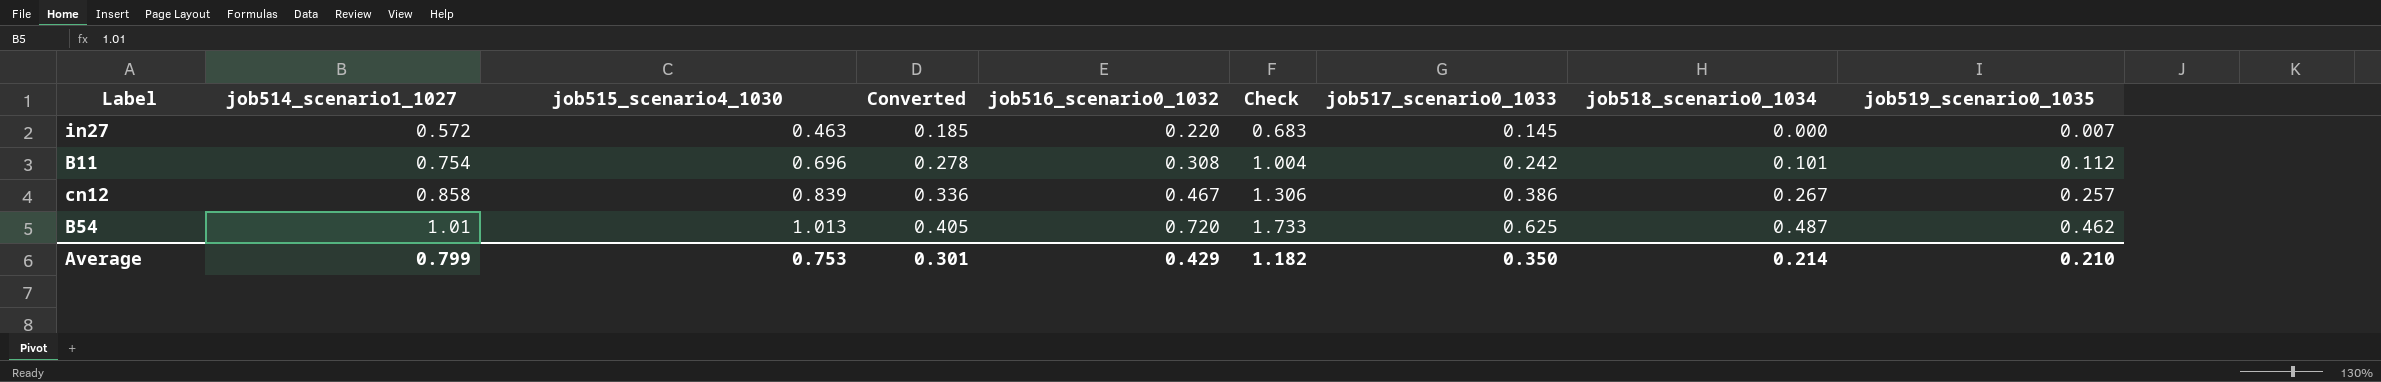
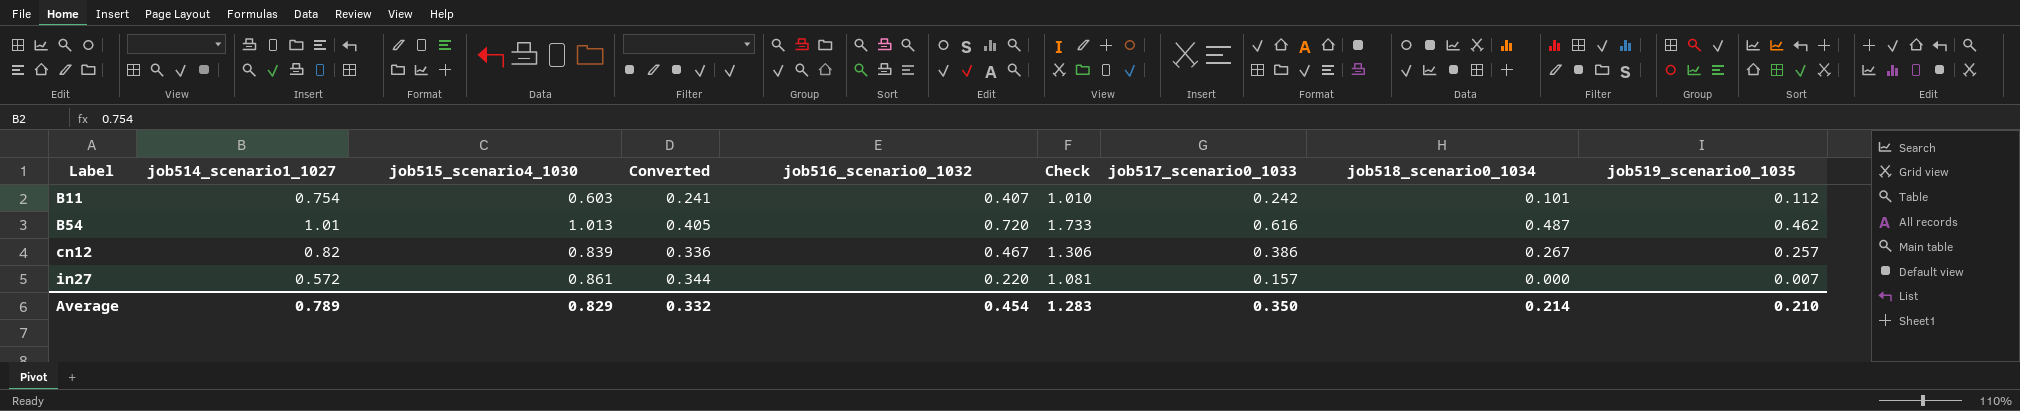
row order: job514_scenario1_1027 ascending -> Label ascending
B11 | job515_scenario4_1030: 0.696 -> 0.603
B11 | Converted: 0.278 -> 0.241
B11 | job516_scenario0_1032: 0.308 -> 0.407
B11 | Check: 1.004 -> 1.010
B54 | job517_scenario0_1033: 0.625 -> 0.616
cn12 | job514_scenario1_1027: 0.858 -> 0.82
in27 | job515_scenario4_1030: 0.463 -> 0.861
in27 | Converted: 0.185 -> 0.344
in27 | Check: 0.683 -> 1.081
in27 | job517_scenario0_1033: 0.145 -> 0.157
Average | job514_scenario1_1027: 0.799 -> 0.789
Average | job515_scenario4_1030: 0.753 -> 0.829
Average | Converted: 0.301 -> 0.332
Average | job516_scenario0_1032: 0.429 -> 0.454
Average | Check: 1.182 -> 1.283

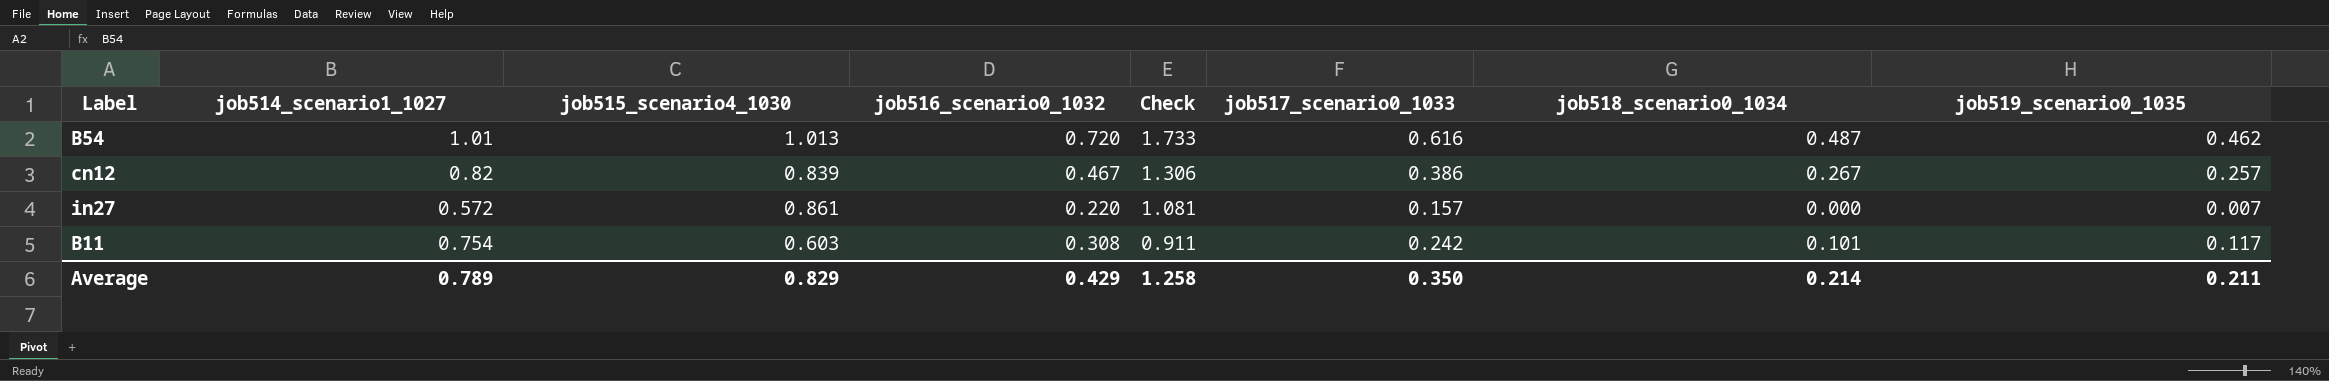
row order: Label ascending -> Check descending
column Converted | formula: [job515_scenario4_1030] * 0.4 -> none
B11 | job516_scenario0_1032: 0.407 -> 0.308
B11 | Check: 1.010 -> 0.911
B11 | job519_scenario0_1035: 0.112 -> 0.117
Average | job516_scenario0_1032: 0.454 -> 0.429
Average | Check: 1.283 -> 1.258
Average | job519_scenario0_1035: 0.210 -> 0.211

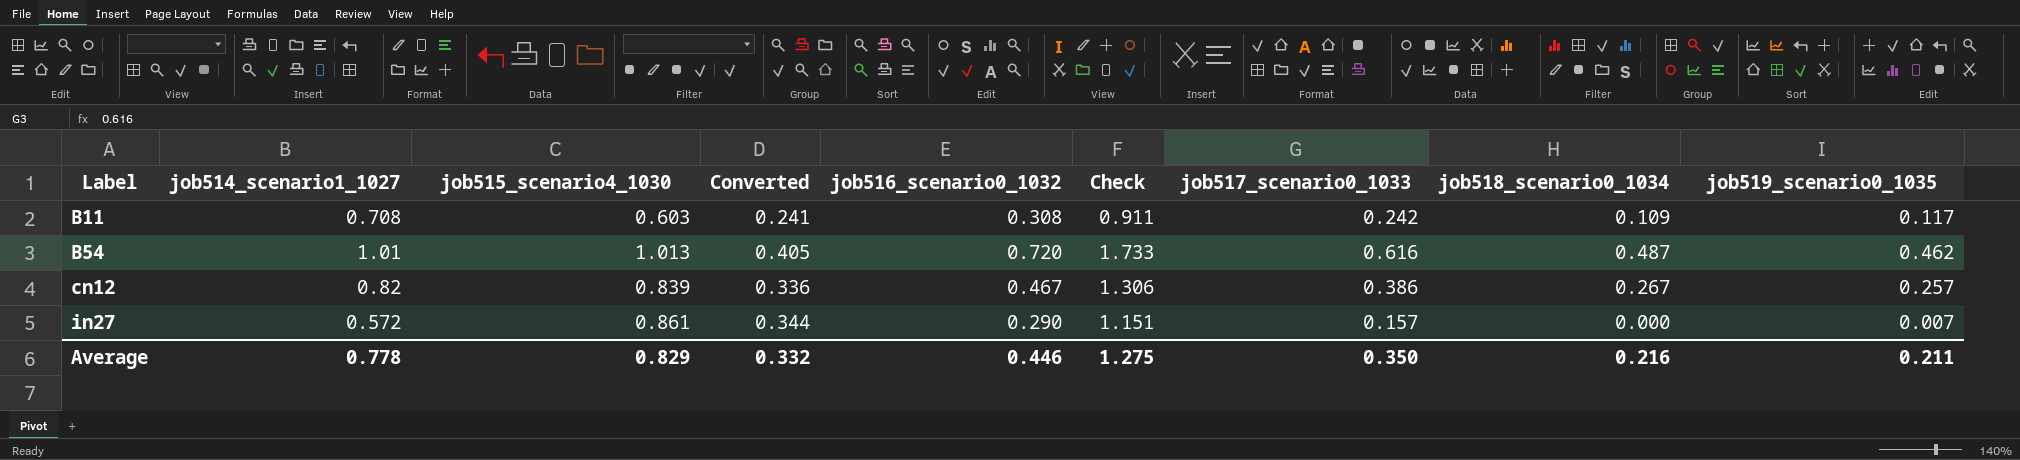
row order: Check descending -> Label ascending
column Converted | formula: none -> [job515_scenario4_1030] * 0.4
B11 | job514_scenario1_1027: 0.754 -> 0.708
B11 | job518_scenario0_1034: 0.101 -> 0.109
in27 | job516_scenario0_1032: 0.220 -> 0.290
in27 | Check: 1.081 -> 1.151
Average | job514_scenario1_1027: 0.789 -> 0.778
Average | job516_scenario0_1032: 0.429 -> 0.446
Average | Check: 1.258 -> 1.275
Average | job518_scenario0_1034: 0.214 -> 0.216

